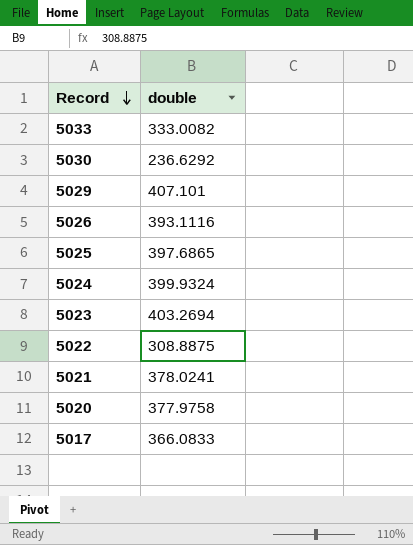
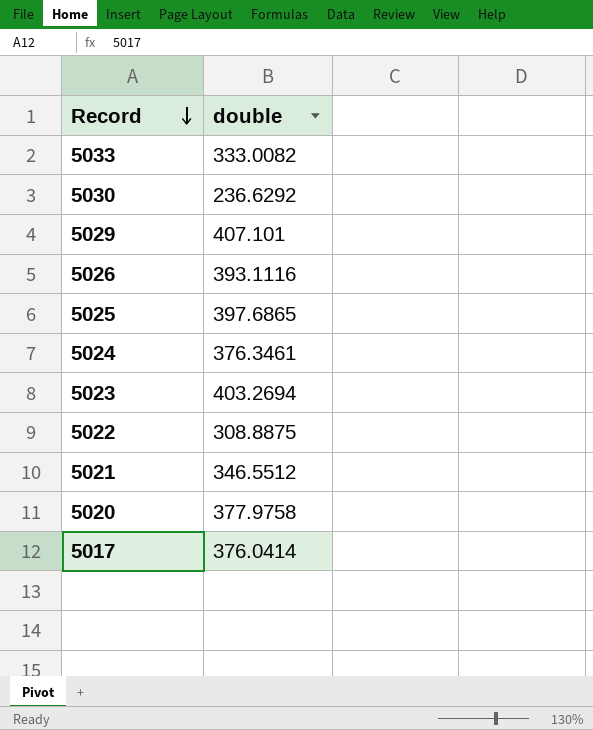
5024 | double: 399.9324 -> 376.3461
5021 | double: 378.0241 -> 346.5512
5017 | double: 366.0833 -> 376.0414

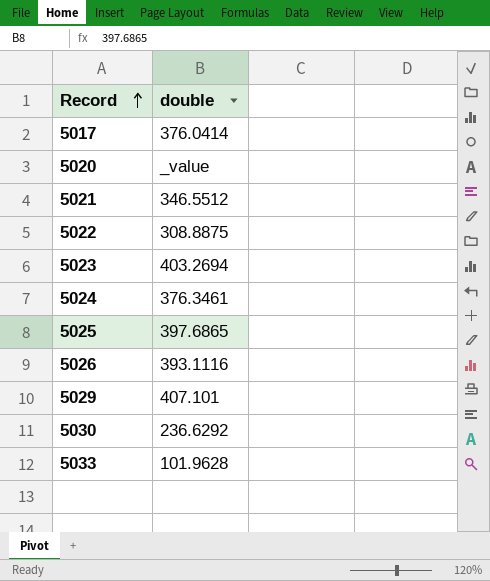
row order: Record descending -> Record ascending
5020 | double: 377.9758 -> _value
5033 | double: 333.0082 -> 101.9628

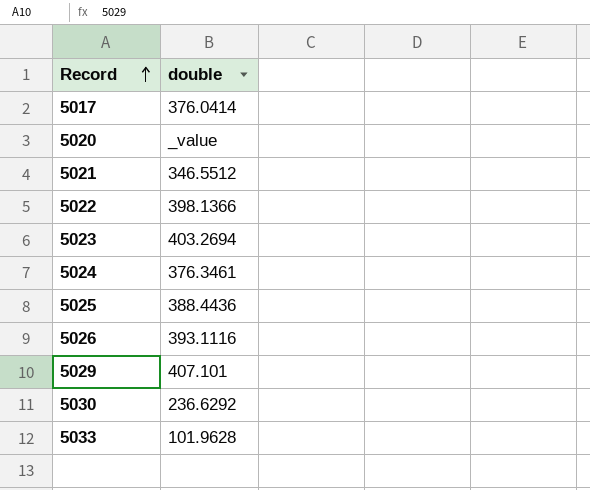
5022 | double: 308.8875 -> 398.1366
5025 | double: 397.6865 -> 388.4436

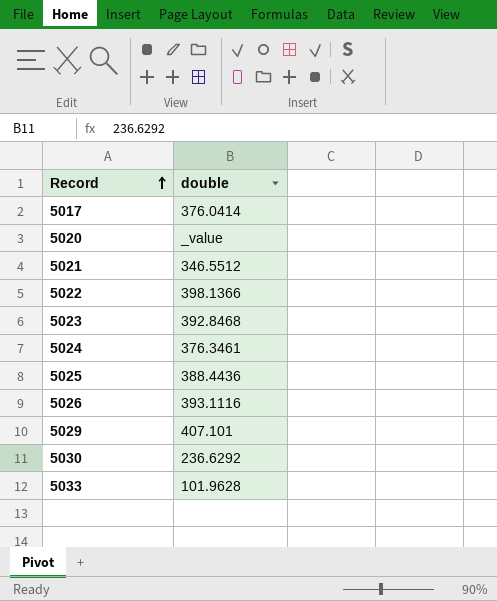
5023 | double: 403.2694 -> 392.8468

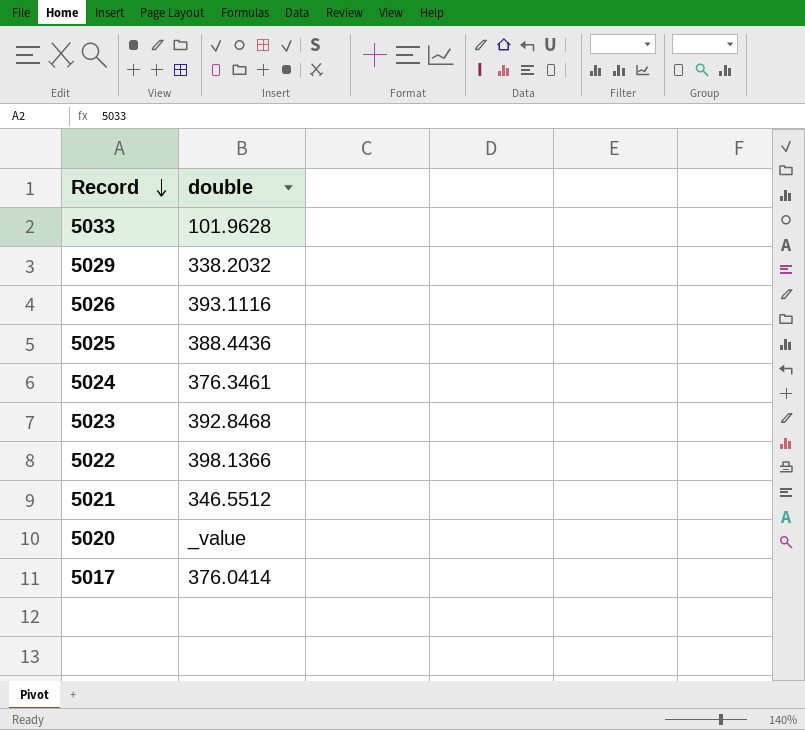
row order: Record ascending -> Record descending
row 5030: 236.6292 -> none
5029 | double: 407.101 -> 338.2032

